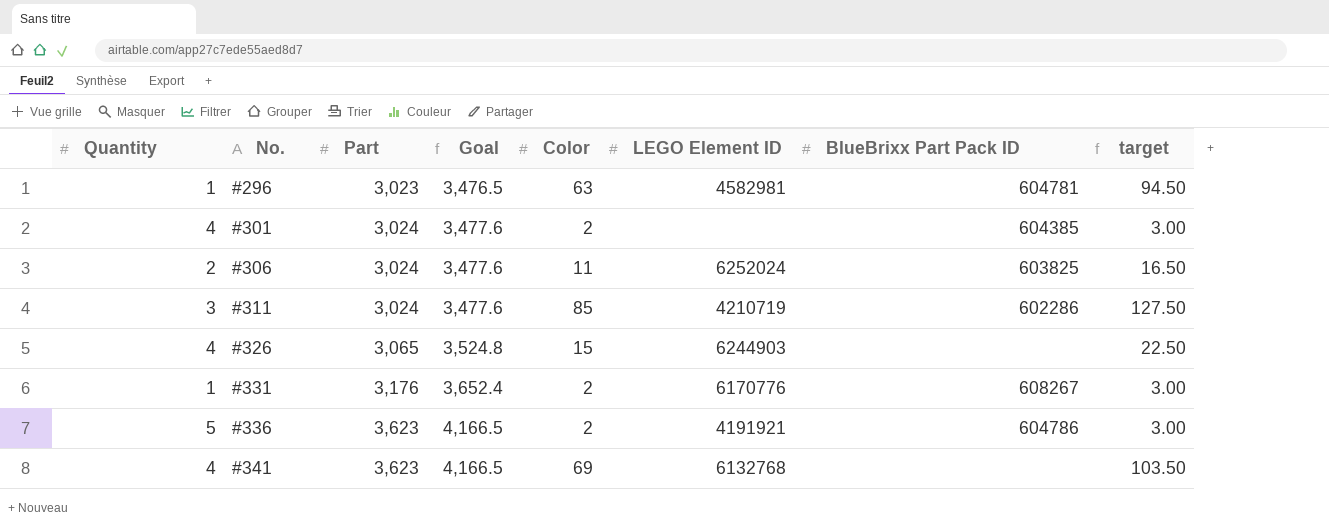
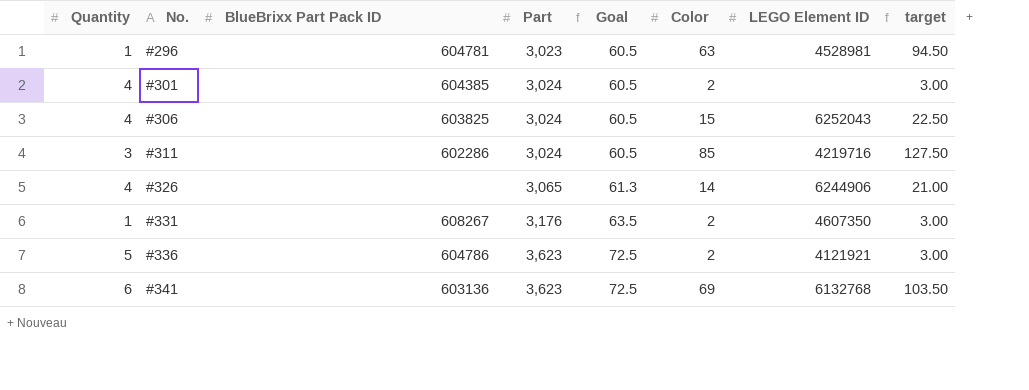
column BlueBrixx Part Pack ID | position: 7 -> 3
column Goal | formula: [Part] * 1.15 -> [Part] * 0.02
#296 | LEGO Element ID: 4582981 -> 4528981
#306 | Quantity: 2 -> 4
#306 | Color: 11 -> 15
#306 | LEGO Element ID: 6252024 -> 6252043
#306 | target: 16.50 -> 22.50
#311 | LEGO Element ID: 4210719 -> 4219716
#326 | Color: 15 -> 14
#326 | LEGO Element ID: 6244903 -> 6244906
#326 | target: 22.50 -> 21.00
#331 | LEGO Element ID: 6170776 -> 4607350
#336 | LEGO Element ID: 4191921 -> 4121921
#341 | Quantity: 4 -> 6
#341 | BlueBrixx Part Pack ID: none -> 603136

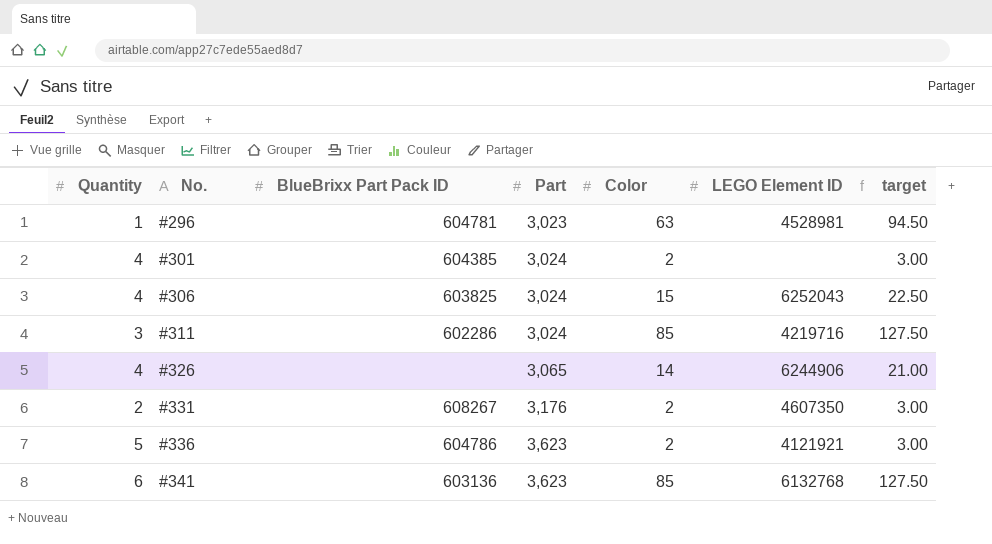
column Goal | formula: [Part] * 0.02 -> none
#331 | Quantity: 1 -> 2
#341 | Color: 69 -> 85
#341 | target: 103.50 -> 127.50

